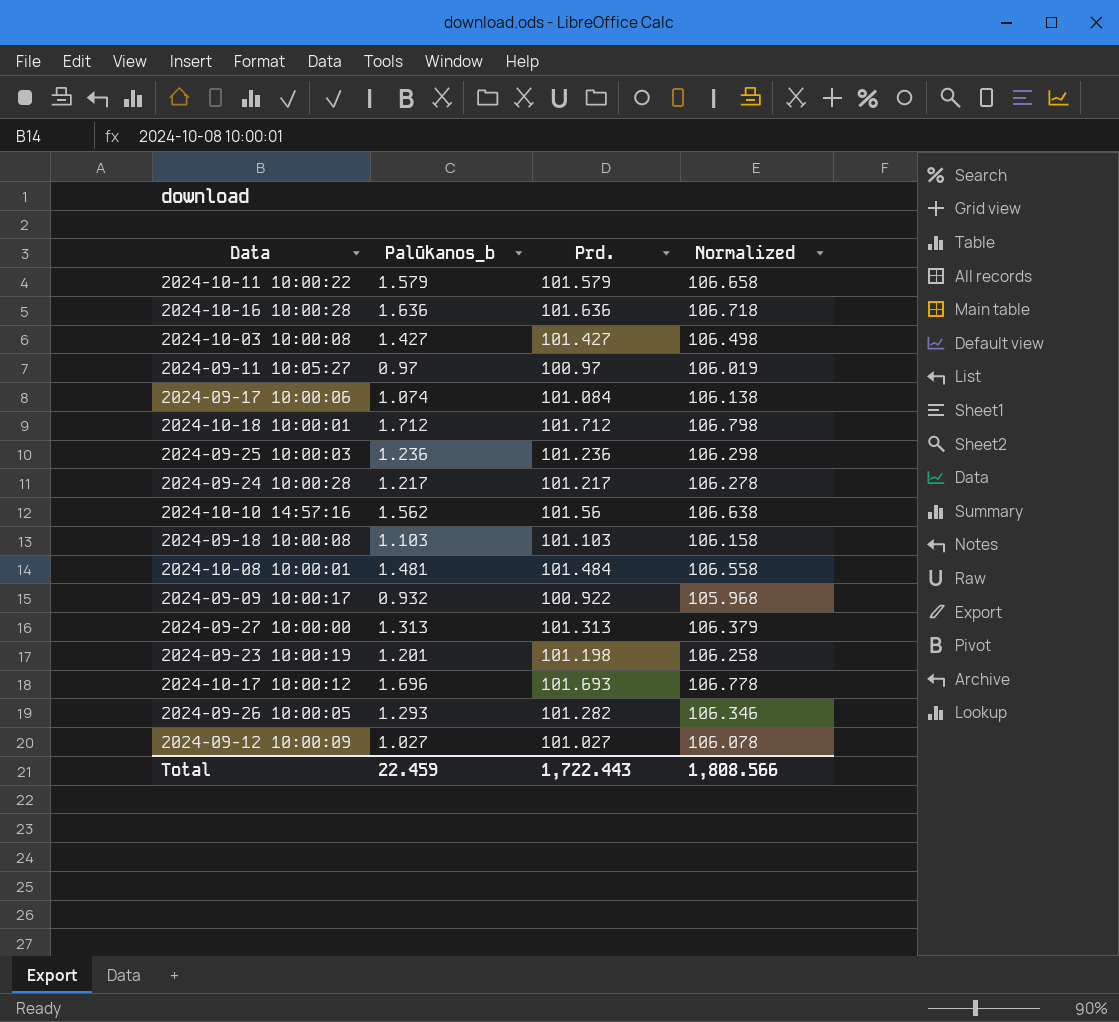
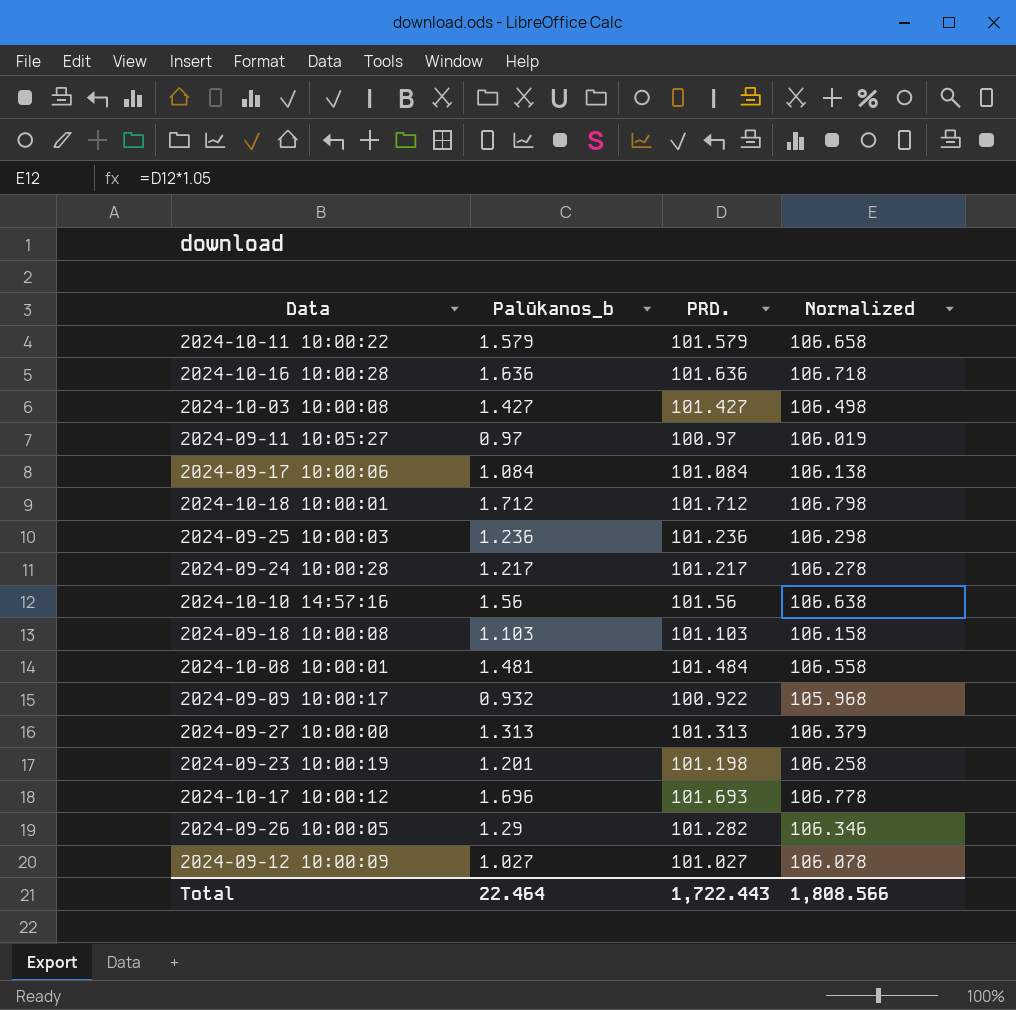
column name: Prd. -> PRD.
2024-09-17 10:00:06 | Palūkanos_b: 1.074 -> 1.084
2024-10-10 14:57:16 | Palūkanos_b: 1.562 -> 1.56
2024-09-26 10:00:05 | Palūkanos_b: 1.293 -> 1.29
Total | Palūkanos_b: 22.459 -> 22.464

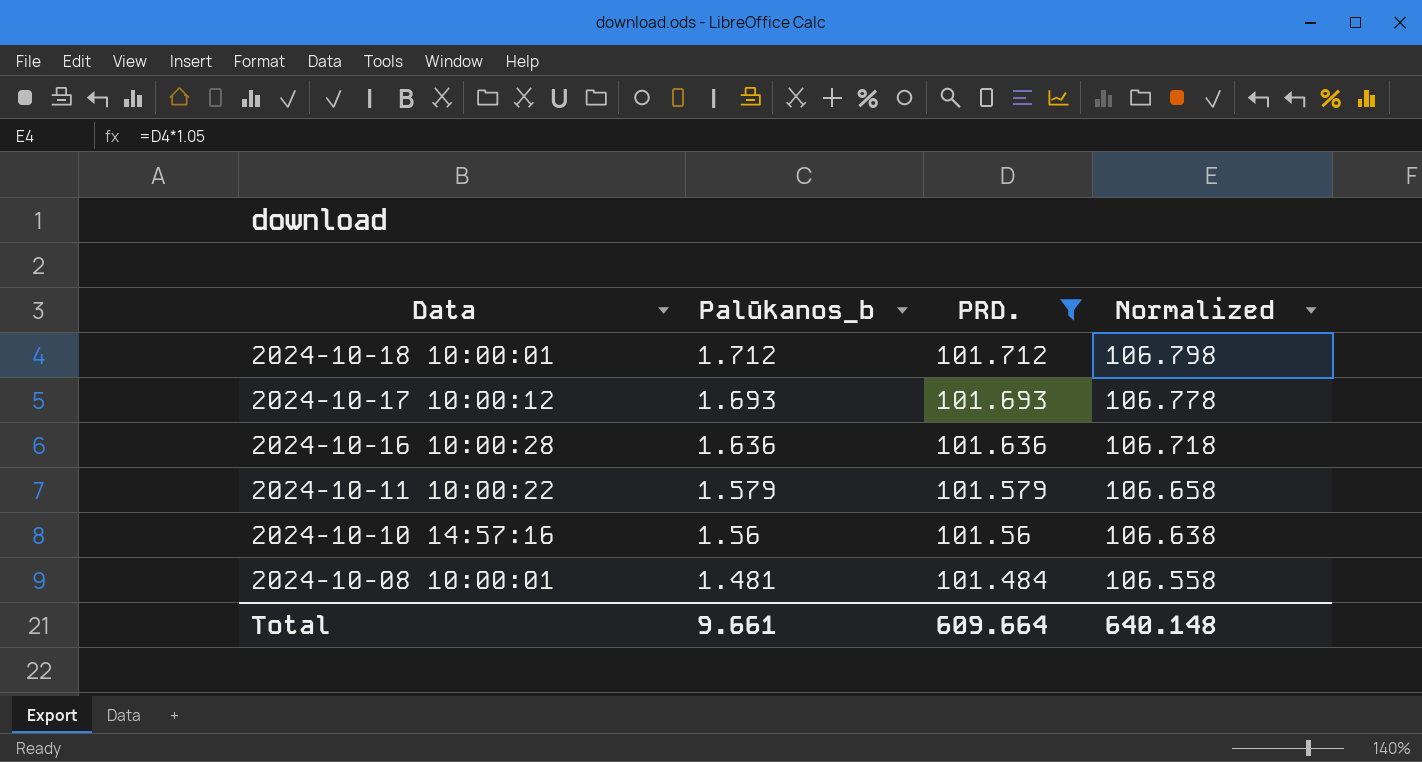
filter: none -> PRD. >= 101.484
row order: none -> Data descending
2024-10-17 10:00:12 | Palūkanos_b: 1.696 -> 1.693
Total | Palūkanos_b: 22.464 -> 9.661
Total | PRD.: 1,722.443 -> 609.664
Total | Normalized: 1,808.566 -> 640.148

